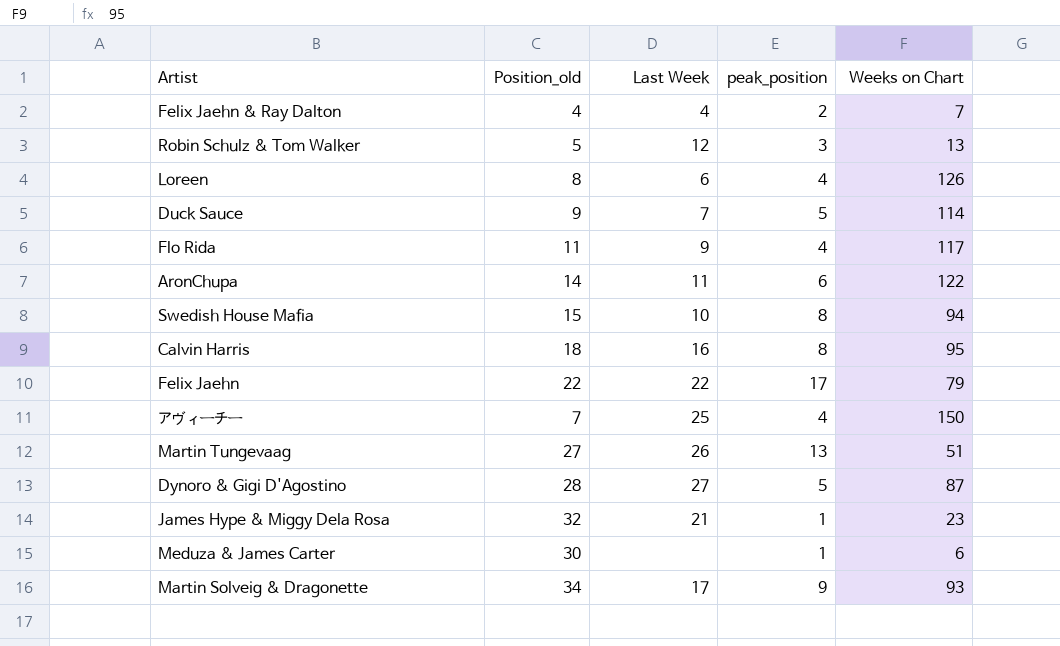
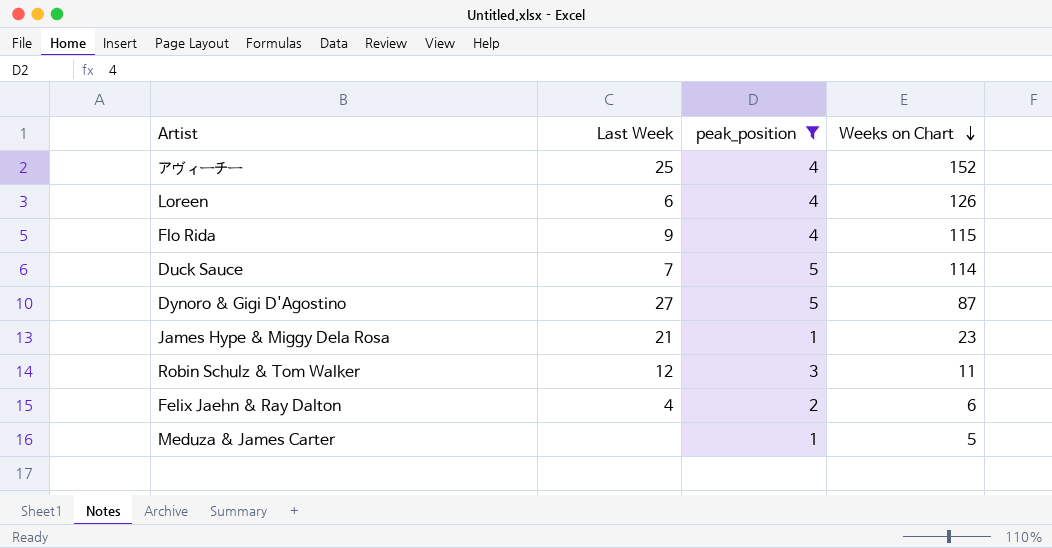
filter: none -> peak_position <= 5
row order: none -> Weeks on Chart descending
column Position_old | position: 2 -> none
アヴィーチー | Weeks on Chart: 150 -> 152
Flo Rida | Weeks on Chart: 117 -> 115
Robin Schulz & Tom Walker | Weeks on Chart: 13 -> 11
Felix Jaehn & Ray Dalton | Weeks on Chart: 7 -> 6
Meduza & James Carter | Weeks on Chart: 6 -> 5

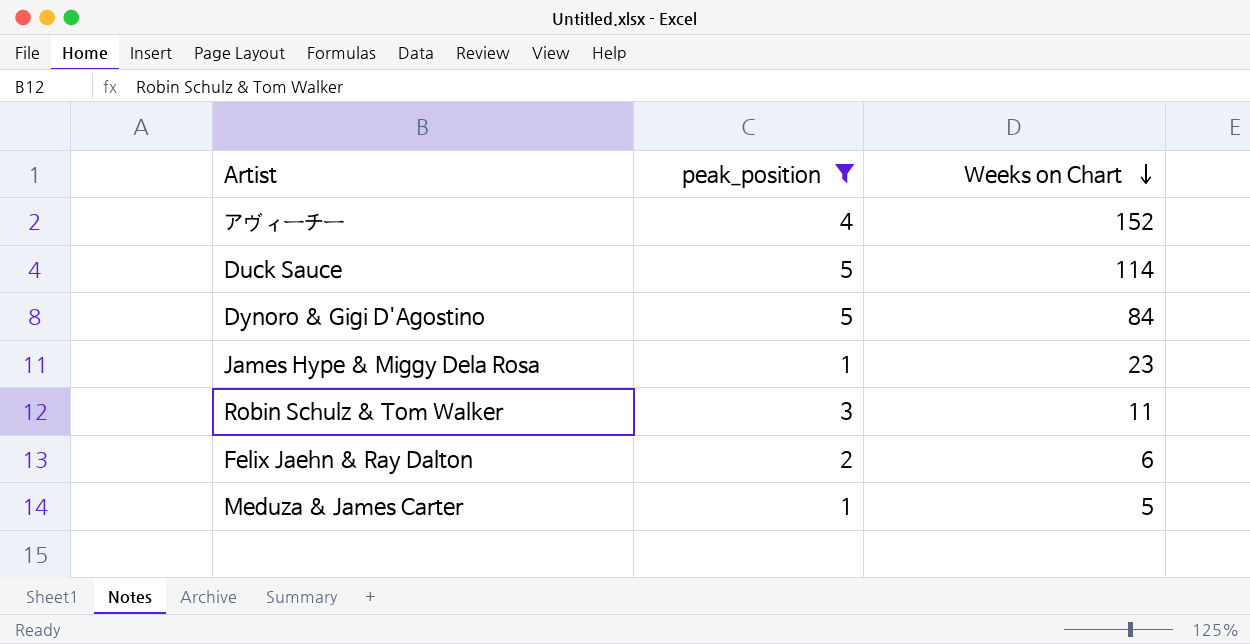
column Last Week | position: 2 -> none
row Loreen: 6 | 4 | 126 -> none
row Flo Rida: 9 | 4 | 115 -> none
Dynoro & Gigi D'Agostino | Weeks on Chart: 87 -> 84

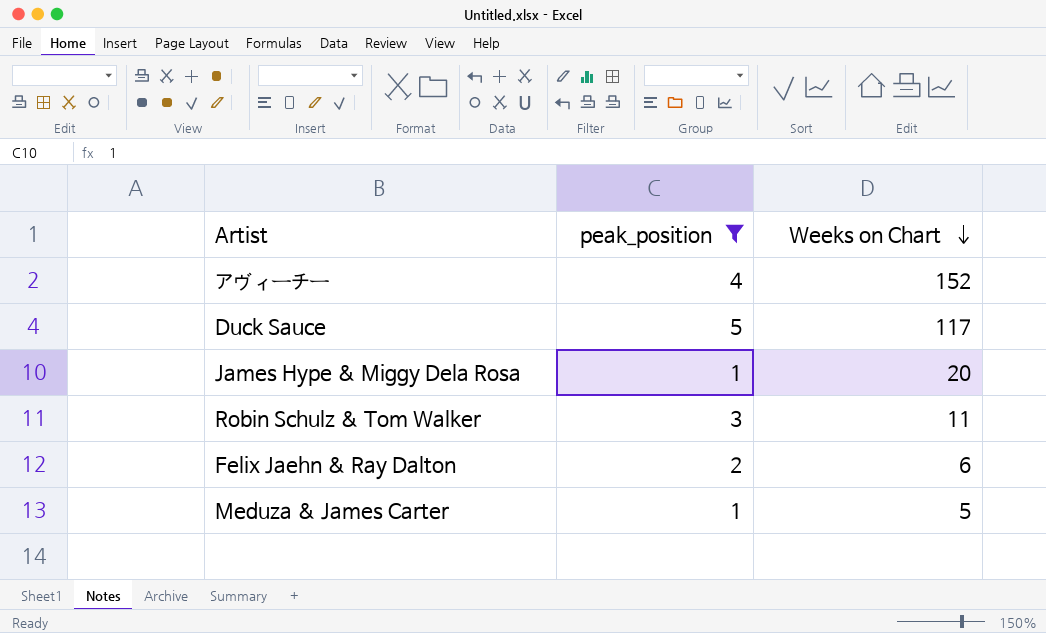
row Dynoro & Gigi D'Agostino: 5 | 84 -> none
Duck Sauce | Weeks on Chart: 114 -> 117
James Hype & Miggy Dela Rosa | Weeks on Chart: 23 -> 20

